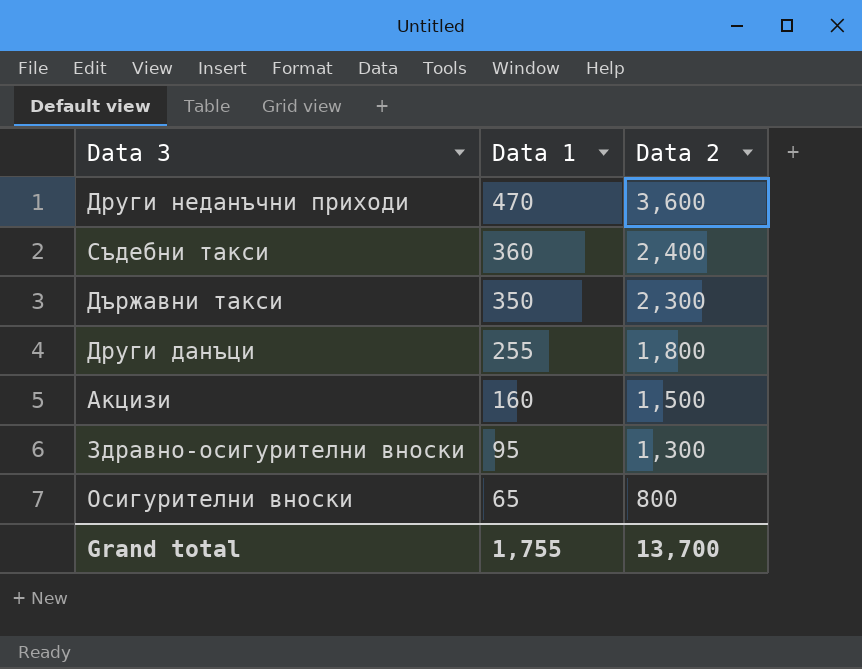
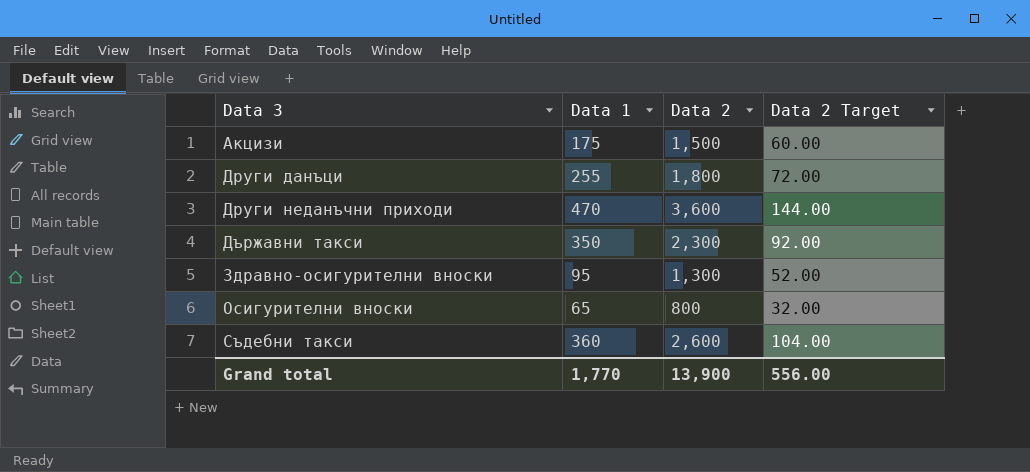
row order: Data 1 descending -> Data 3 ascending
column Data 2 Target | formula: none -> [Data 2] * 0.04
Акцизи | Data 1: 160 -> 175
Съдебни такси | Data 2: 2,400 -> 2,600
Grand total | Data 1: 1,755 -> 1,770
Grand total | Data 2: 13,700 -> 13,900

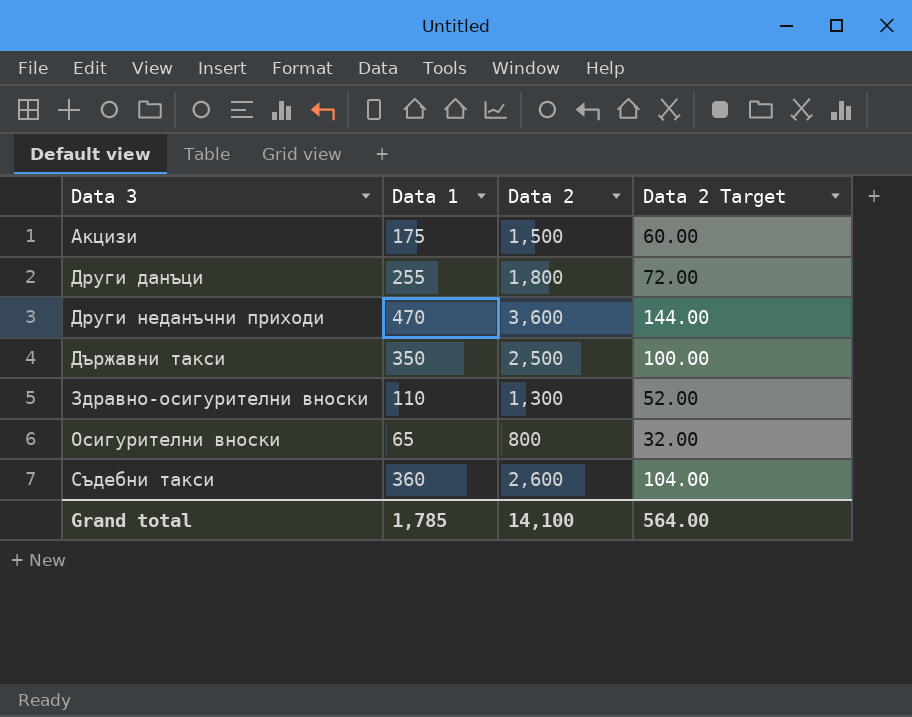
Държавни такси | Data 2: 2,300 -> 2,500
Държавни такси | Data 2 Target: 92.00 -> 100.00
Здравно-осигурителни вноски | Data 1: 95 -> 110
Grand total | Data 1: 1,770 -> 1,785
Grand total | Data 2: 13,900 -> 14,100
Grand total | Data 2 Target: 556.00 -> 564.00

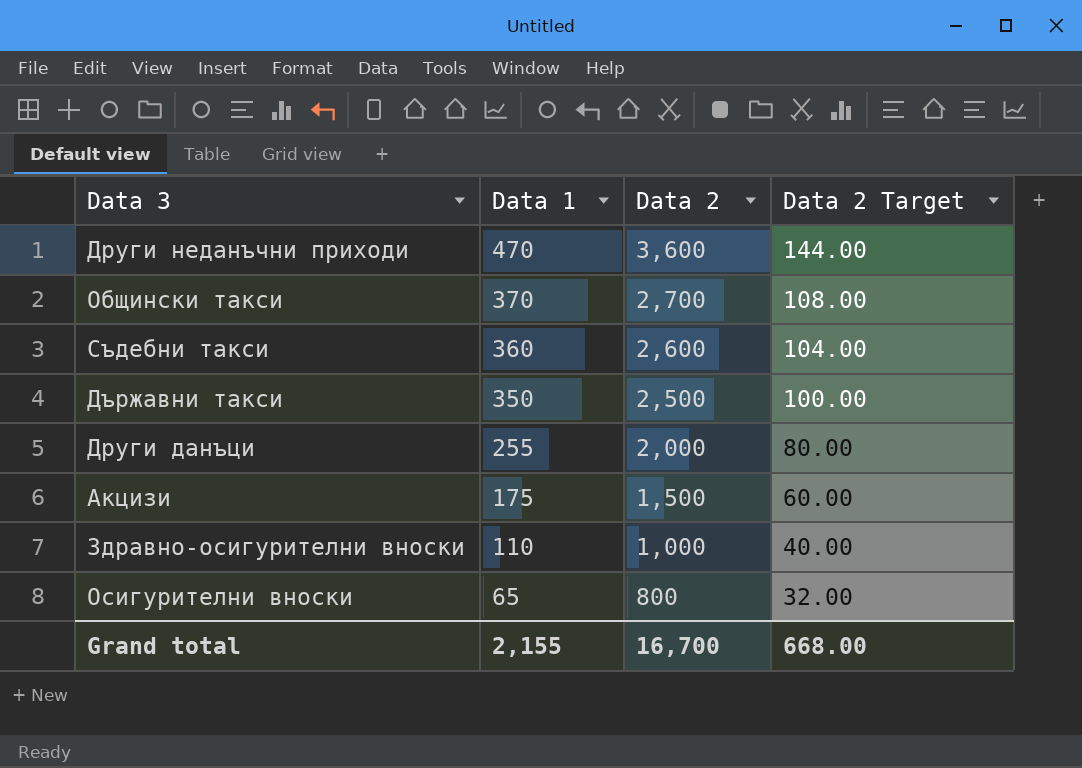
row order: Data 3 ascending -> Data 1 descending
row Общински такси: none -> 370 | 2,700 | 108.00
Други данъци | Data 2: 1,800 -> 2,000
Други данъци | Data 2 Target: 72.00 -> 80.00
Здравно-осигурителни вноски | Data 2: 1,300 -> 1,000
Здравно-осигурителни вноски | Data 2 Target: 52.00 -> 40.00
Grand total | Data 1: 1,785 -> 2,155
Grand total | Data 2: 14,100 -> 16,700
Grand total | Data 2 Target: 564.00 -> 668.00

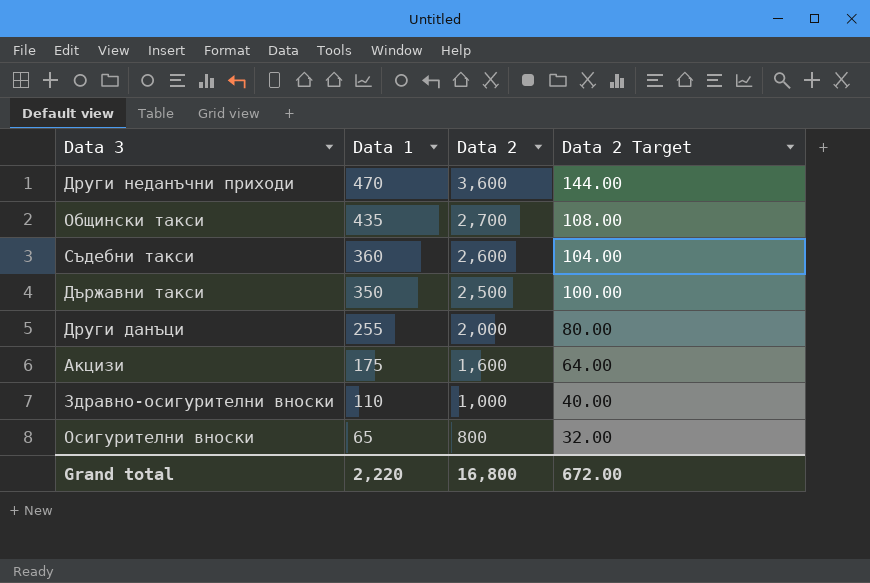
Общински такси | Data 1: 370 -> 435
Акцизи | Data 2: 1,500 -> 1,600
Акцизи | Data 2 Target: 60.00 -> 64.00
Grand total | Data 1: 2,155 -> 2,220
Grand total | Data 2: 16,700 -> 16,800
Grand total | Data 2 Target: 668.00 -> 672.00

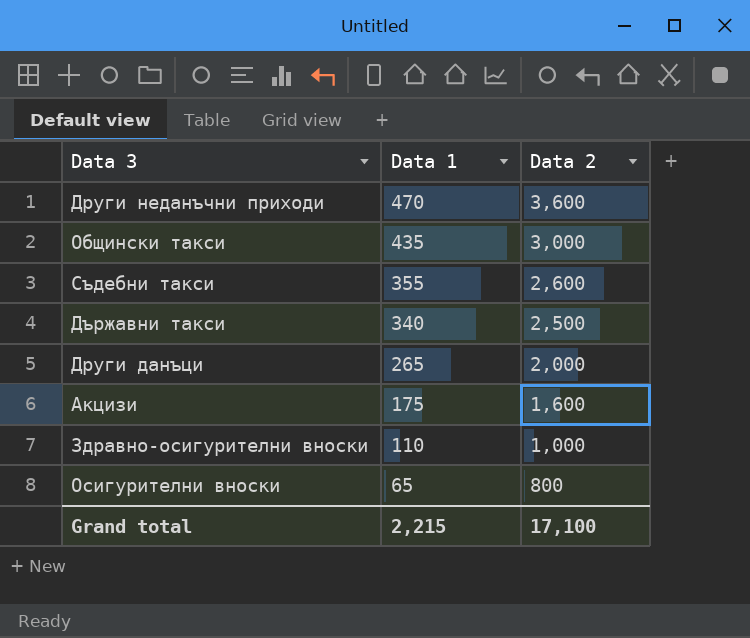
column Data 2 Target | formula: [Data 2] * 0.04 -> none
Общински такси | Data 2: 2,700 -> 3,000
Съдебни такси | Data 1: 360 -> 355
Държавни такси | Data 1: 350 -> 340
Други данъци | Data 1: 255 -> 265
Grand total | Data 1: 2,220 -> 2,215
Grand total | Data 2: 16,800 -> 17,100

